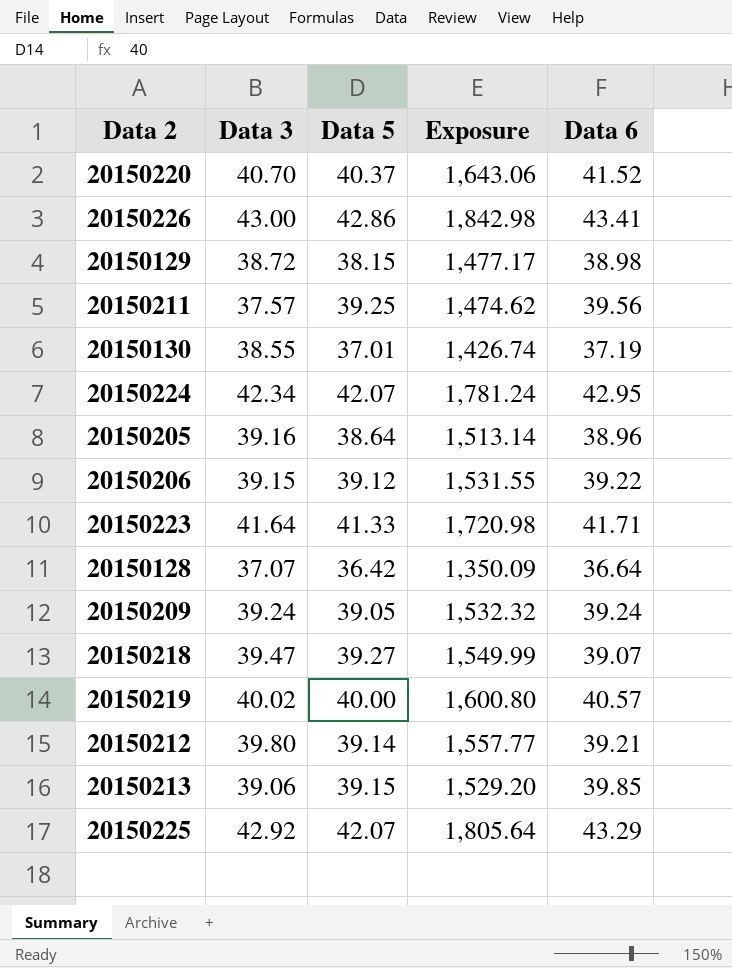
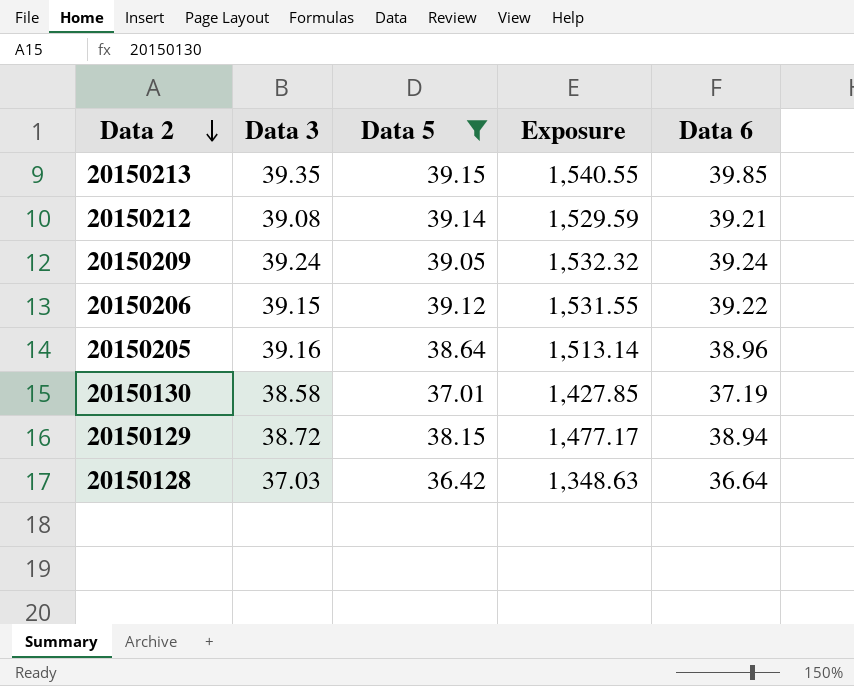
filter: none -> Data 5 <= 39.15
row order: none -> Data 2 descending
20150213 | Data 3: 39.06 -> 39.35
20150213 | Exposure: 1,529.20 -> 1,540.55
20150212 | Data 3: 39.80 -> 39.08
20150212 | Exposure: 1,557.77 -> 1,529.59
20150130 | Data 3: 38.55 -> 38.58
20150130 | Exposure: 1,426.74 -> 1,427.85
20150129 | Data 6: 38.98 -> 38.94
20150128 | Data 3: 37.07 -> 37.03
20150128 | Exposure: 1,350.09 -> 1,348.63

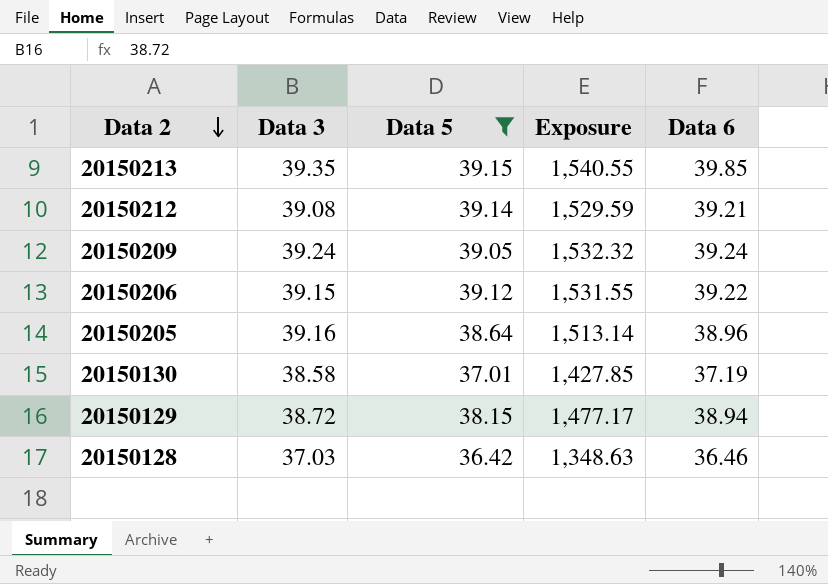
20150128 | Data 6: 36.64 -> 36.46

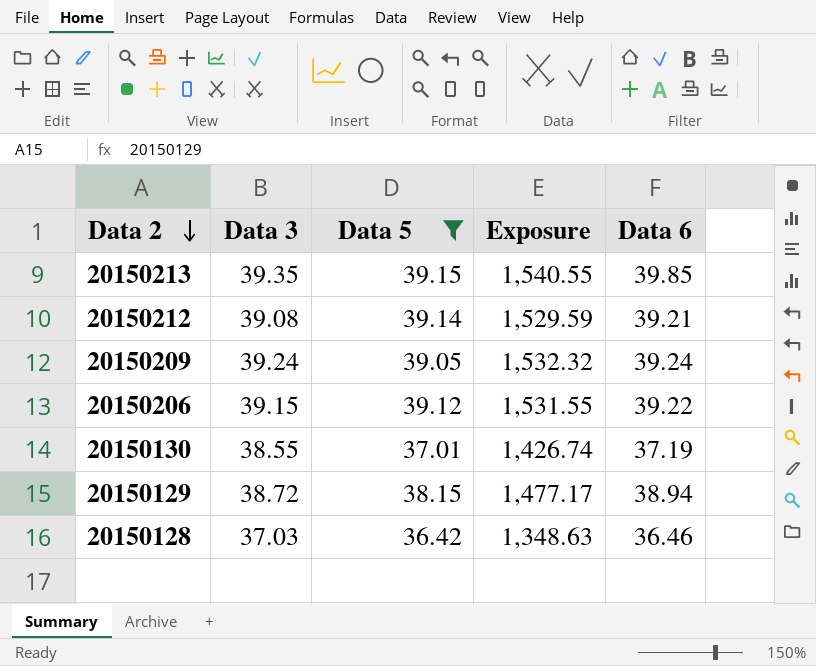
row 20150205: 39.16 | 38.64 | 1,513.14 | 38.96 -> none
20150130 | Data 3: 38.58 -> 38.55
20150130 | Exposure: 1,427.85 -> 1,426.74

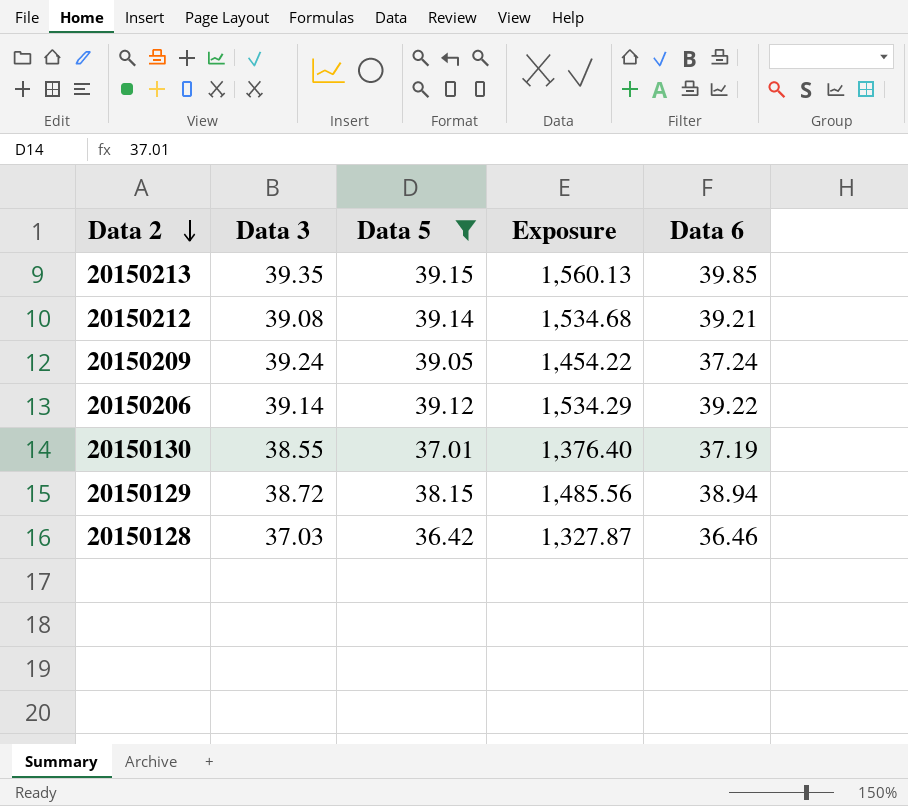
column Exposure | formula: [Data 3] * [Data 5] -> [Data 5] * [Data 6]
20150209 | Data 6: 39.24 -> 37.24
20150206 | Data 3: 39.15 -> 39.14

